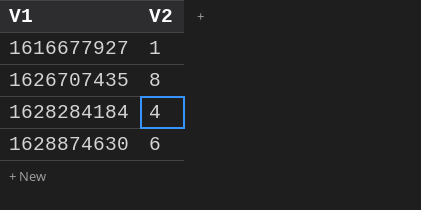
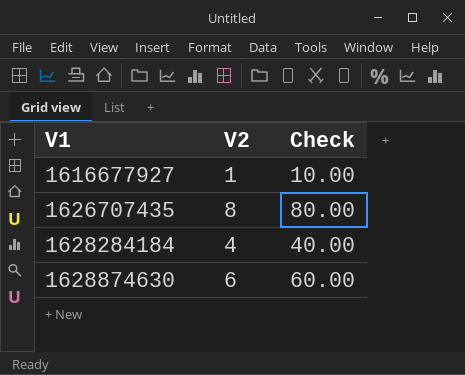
column Check | formula: none -> [V2] * 10

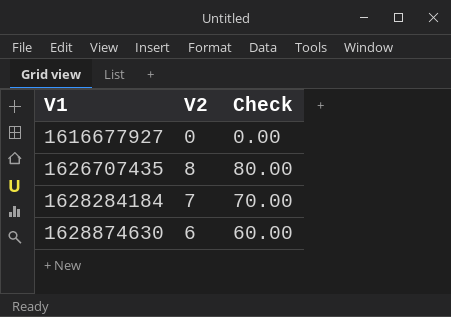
1616677927 | V2: 1 -> 0
1616677927 | Check: 10.00 -> 0.00
1628284184 | V2: 4 -> 7
1628284184 | Check: 40.00 -> 70.00

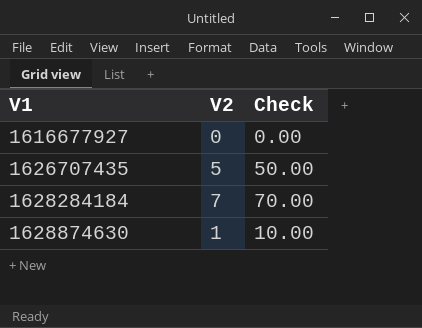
1626707435 | V2: 8 -> 5
1626707435 | Check: 80.00 -> 50.00
1628874630 | V2: 6 -> 1
1628874630 | Check: 60.00 -> 10.00

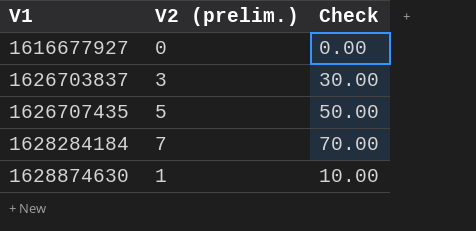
column name: V2 -> V2 (prelim.)
row 1626703837: none -> 3 | 30.00

